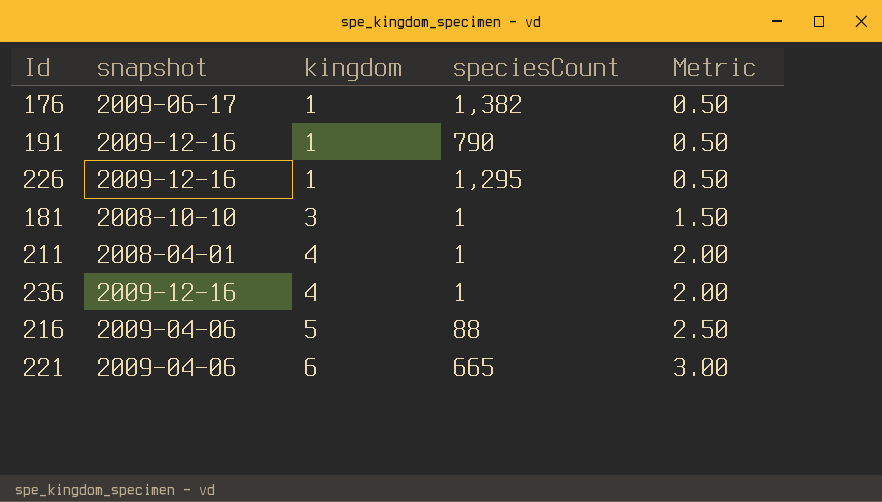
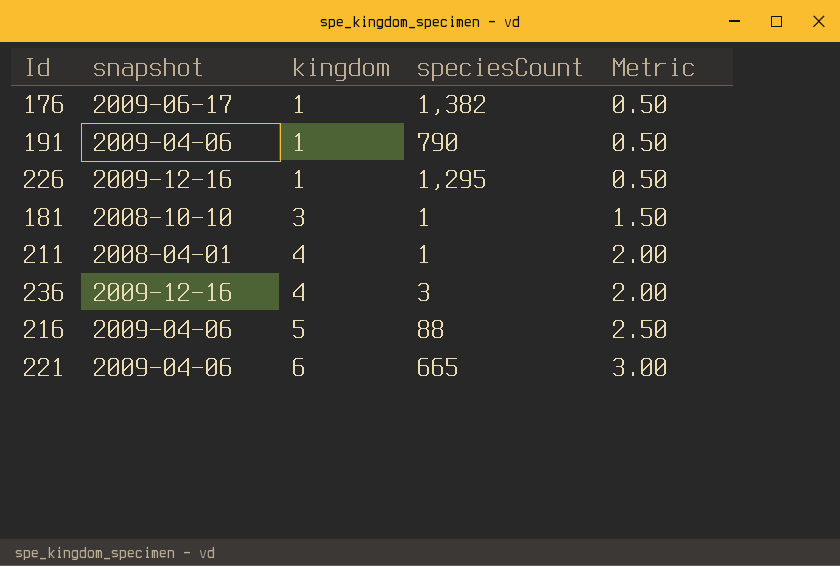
191 | snapshot: 2009-12-16 -> 2009-04-06
236 | speciesCount: 1 -> 3

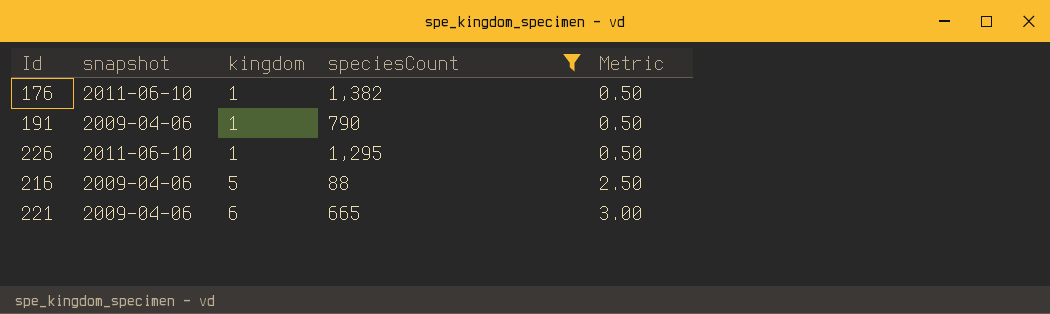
filter: none -> speciesCount >= 88
176 | snapshot: 2009-06-17 -> 2011-06-10
226 | snapshot: 2009-12-16 -> 2011-06-10

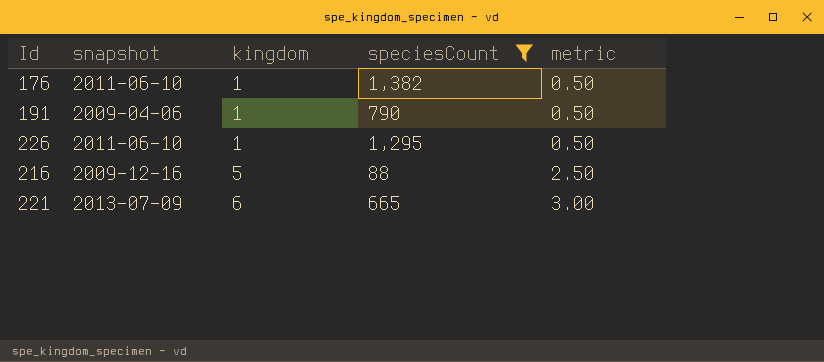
column name: Metric -> metric
216 | snapshot: 2009-04-06 -> 2009-12-16
221 | snapshot: 2009-04-06 -> 2013-07-09

